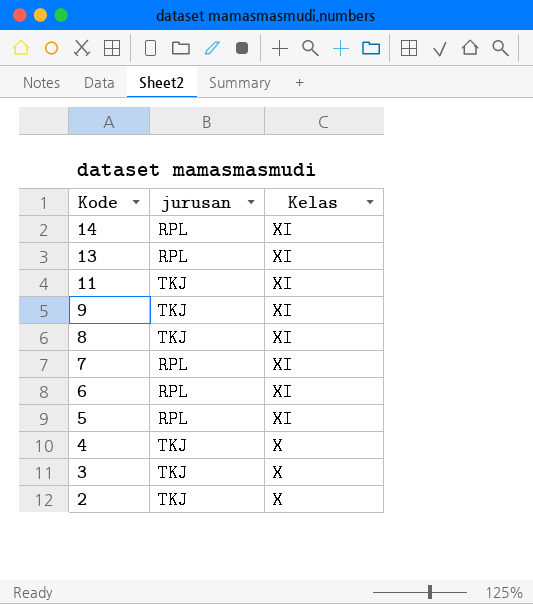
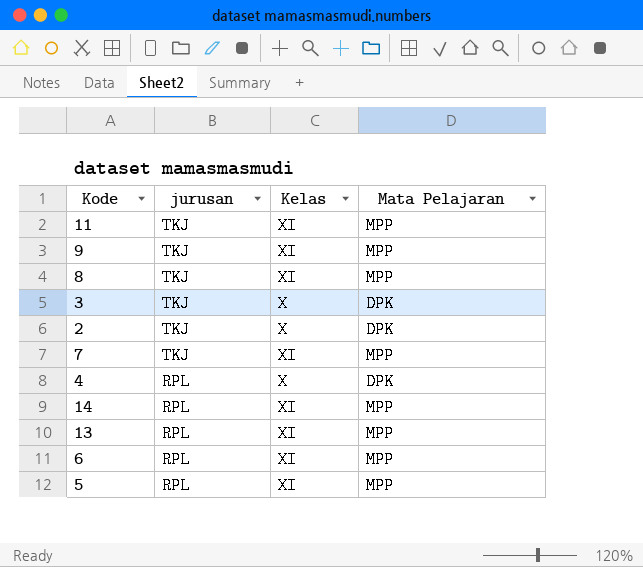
row order: Kode descending -> jurusan descending
column Mata Pelajaran | position: none -> 4
7 | jurusan: RPL -> TKJ
4 | jurusan: TKJ -> RPL

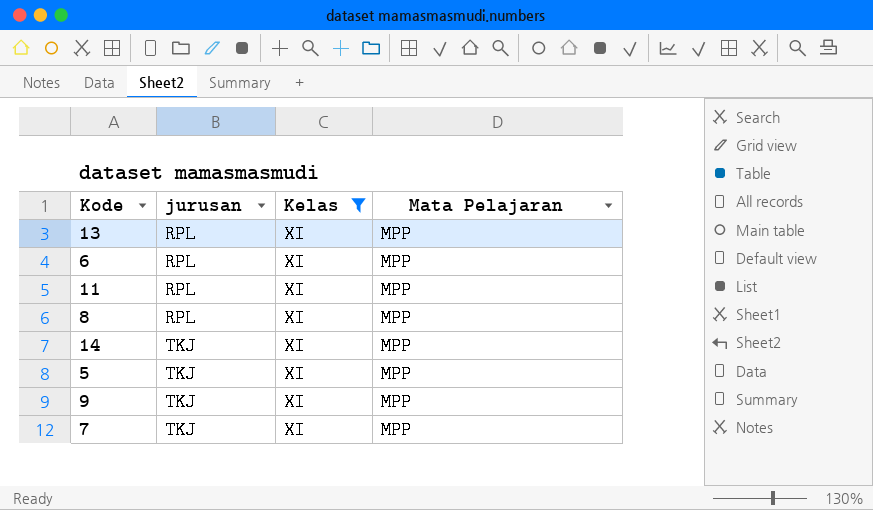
filter: none -> Kelas = XI
row order: jurusan descending -> jurusan ascending
11 | jurusan: TKJ -> RPL
8 | jurusan: TKJ -> RPL
14 | jurusan: RPL -> TKJ
5 | jurusan: RPL -> TKJ

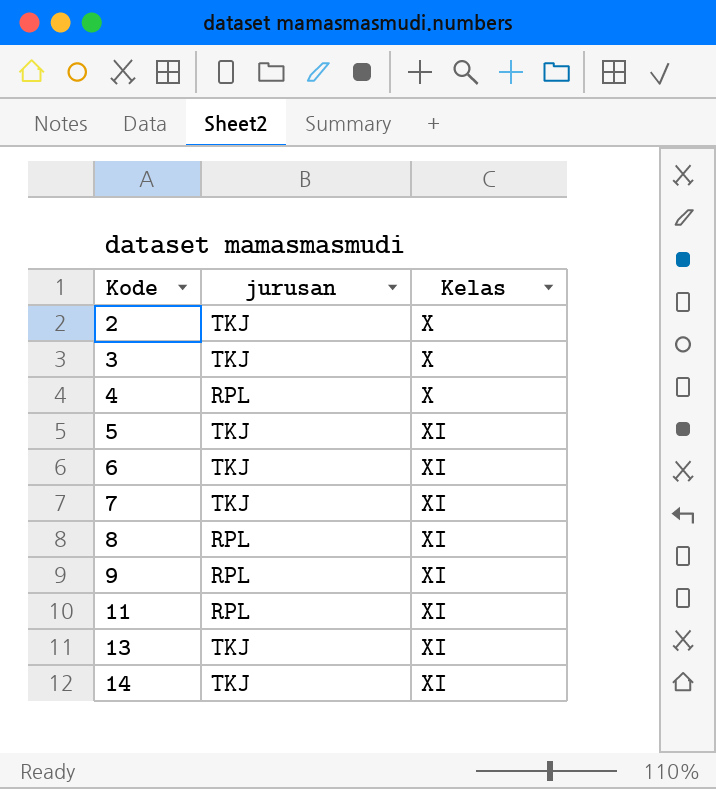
filter: Kelas = XI -> none
row order: jurusan ascending -> Kode ascending
column Mata Pelajaran | position: 4 -> none
6 | jurusan: RPL -> TKJ
9 | jurusan: TKJ -> RPL
13 | jurusan: RPL -> TKJ

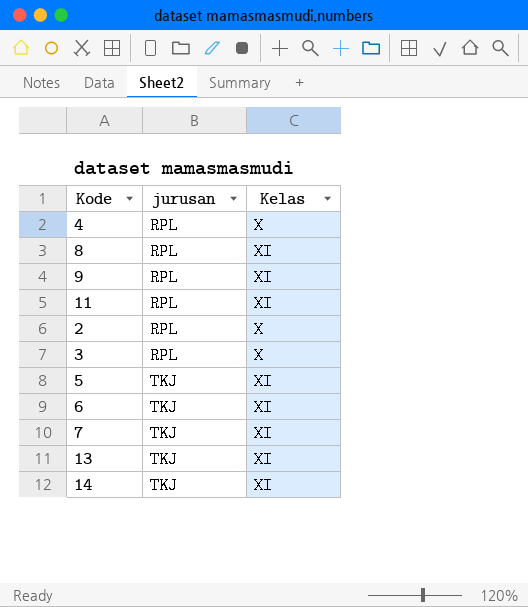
row order: Kode ascending -> jurusan ascending
2 | jurusan: TKJ -> RPL
3 | jurusan: TKJ -> RPL

